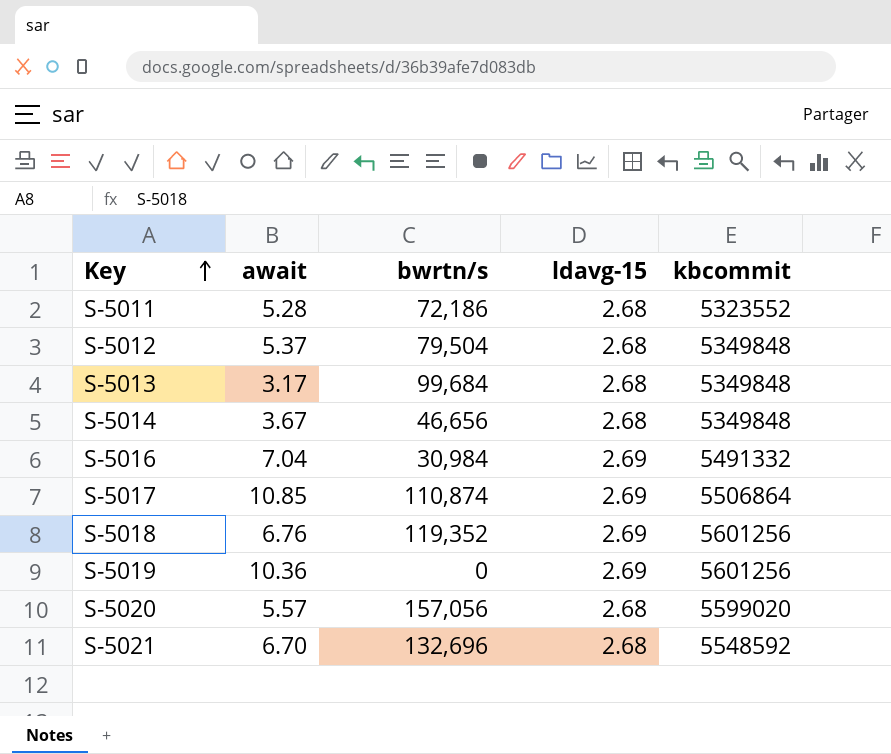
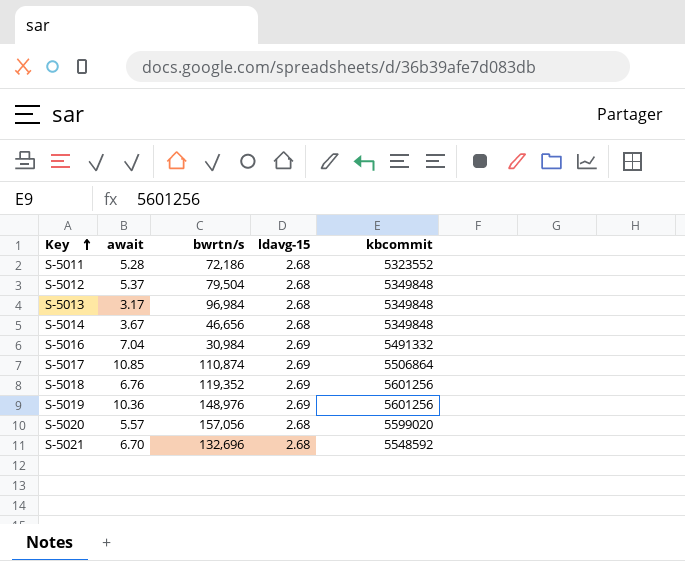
S-5013 | bwrtn/s: 99,684 -> 96,984
S-5019 | bwrtn/s: 0 -> 148,976

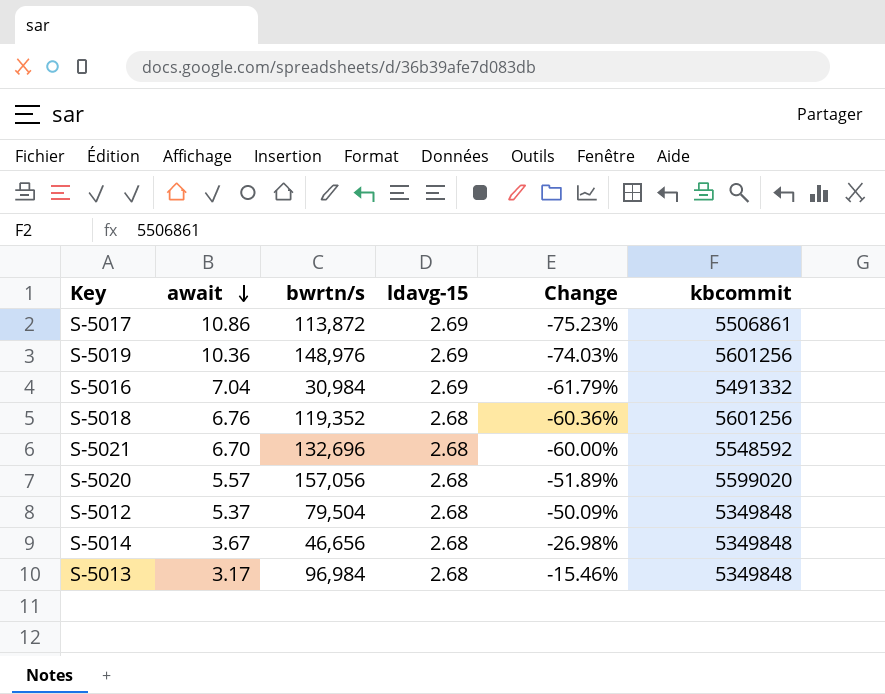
row order: Key ascending -> await descending
column Change | formula: none -> ([ldavg-15] - [await]) / [await]
row S-5011: 5.28 | 72,186 | 2.68 | 5323552 -> none
S-5017 | await: 10.85 -> 10.86
S-5017 | bwrtn/s: 110,874 -> 113,872
S-5017 | kbcommit: 5506864 -> 5506861
S-5018 | ldavg-15: 2.69 -> 2.68

